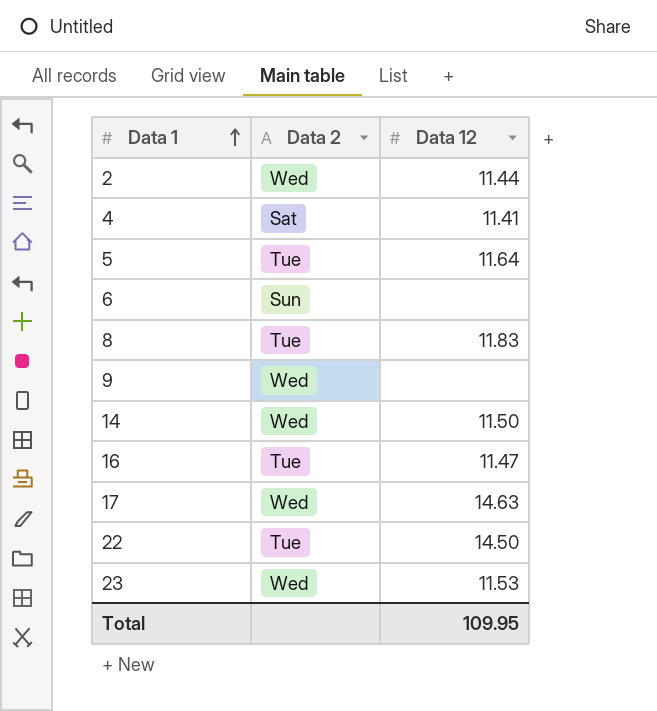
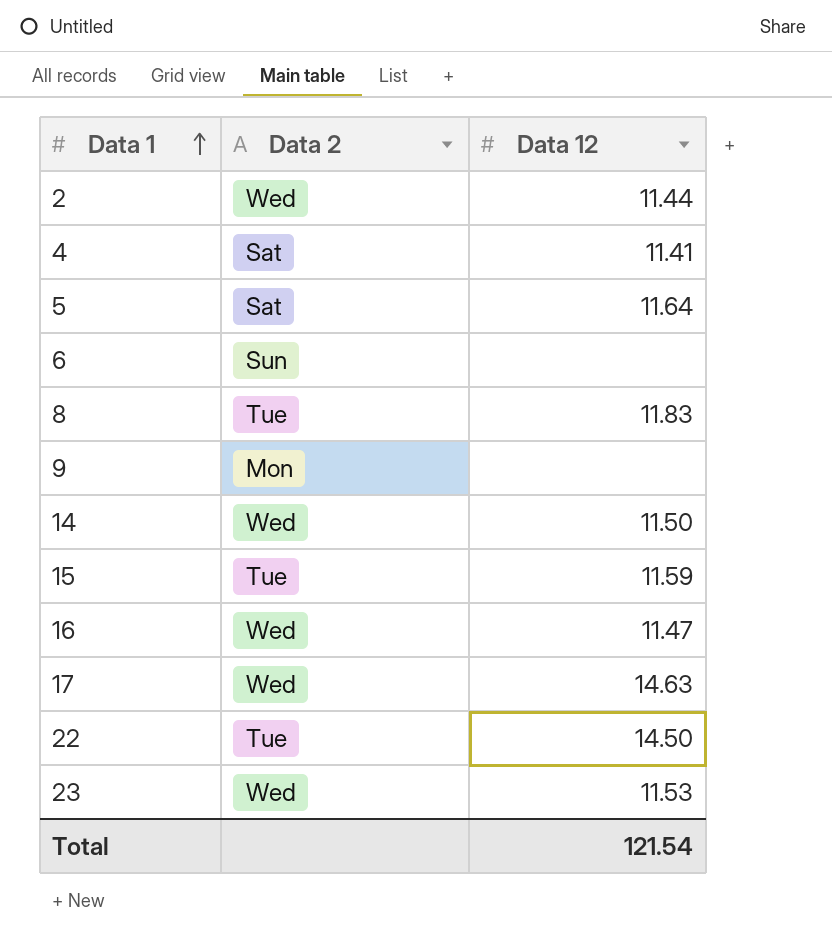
5 | Data 2: Tue -> Sat
9 | Data 2: Wed -> Mon
row 15: none -> Tue | 11.59
16 | Data 2: Tue -> Wed
Total | Data 12: 109.95 -> 121.54

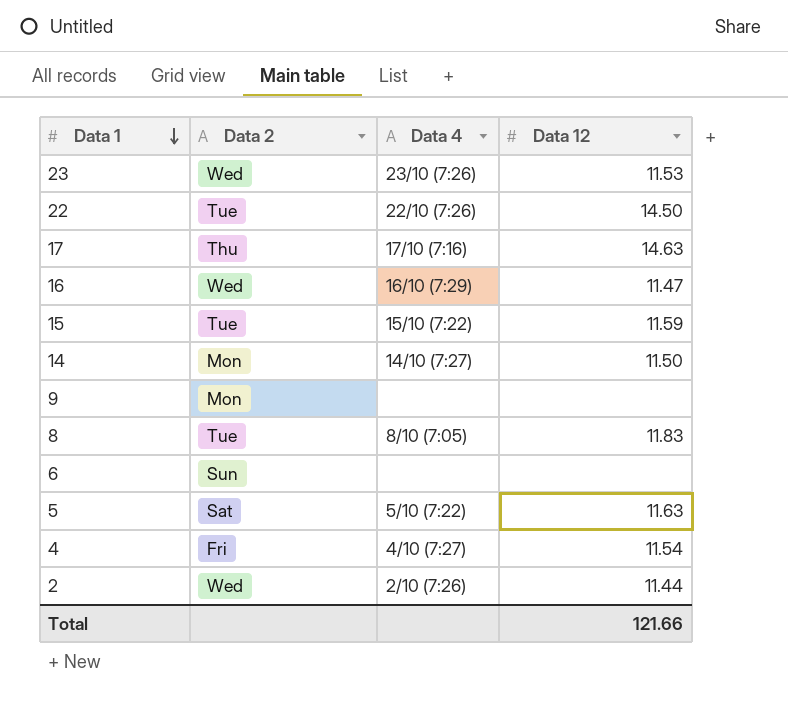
row order: Data 1 ascending -> Data 1 descending
column Data 4 | position: none -> 3
17 | Data 2: Wed -> Thu
14 | Data 2: Wed -> Mon
5 | Data 12: 11.64 -> 11.63
4 | Data 2: Sat -> Fri
4 | Data 12: 11.41 -> 11.54
Total | Data 12: 121.54 -> 121.66

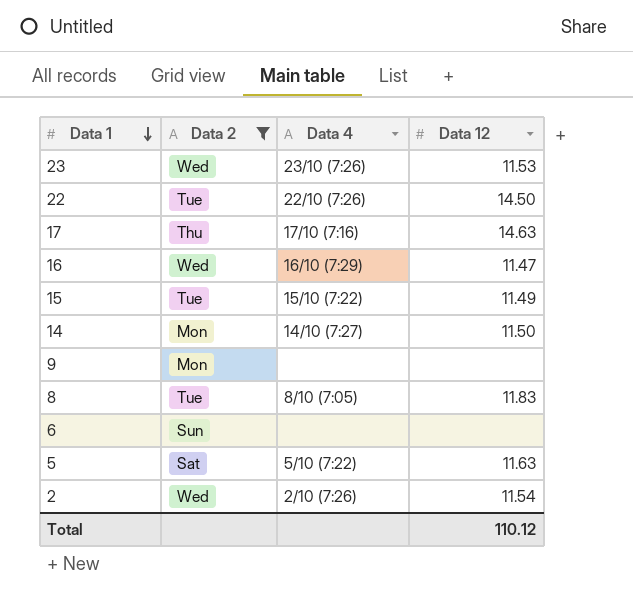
filter: none -> Data 2 != Fri
15 | Data 12: 11.59 -> 11.49
2 | Data 12: 11.44 -> 11.54
Total | Data 12: 121.66 -> 110.12

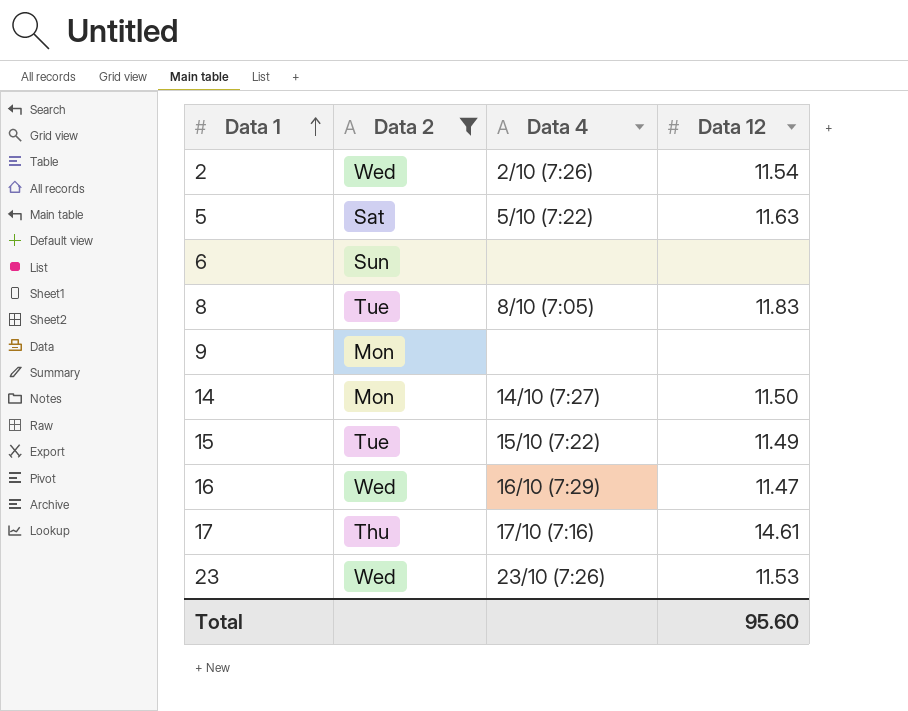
row order: Data 1 descending -> Data 1 ascending
row 22: Tue | 22/10 (7:26) | 14.50 -> none
17 | Data 12: 14.63 -> 14.61
Total | Data 12: 110.12 -> 95.60

